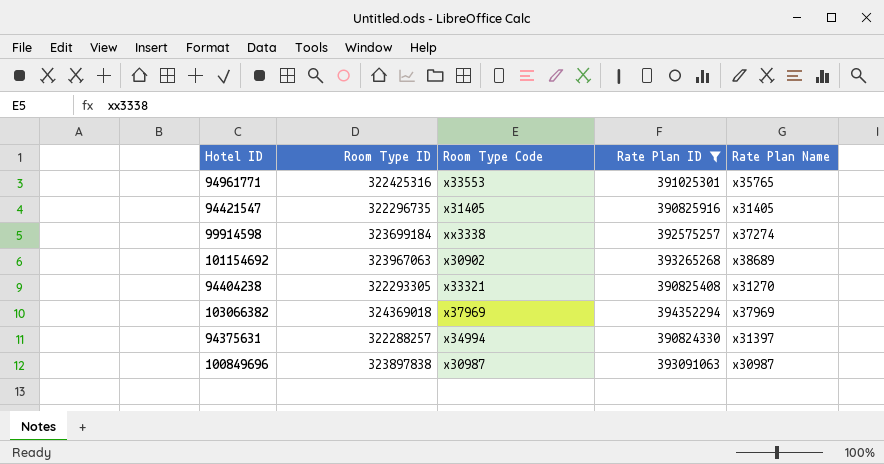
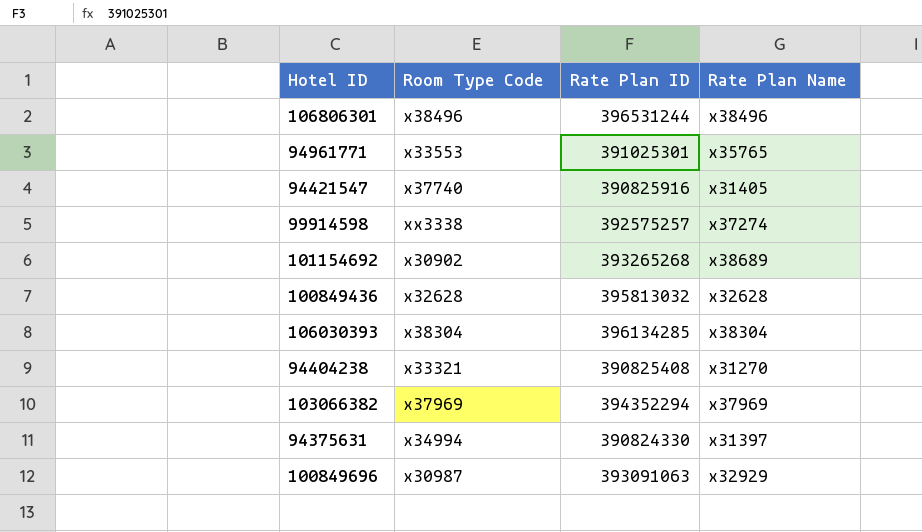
filter: Rate Plan ID <= 394352294 -> none
column Room Type ID | position: 2 -> none
94421547 | Room Type Code: x31405 -> x37740
100849696 | Rate Plan Name: x30987 -> x32929

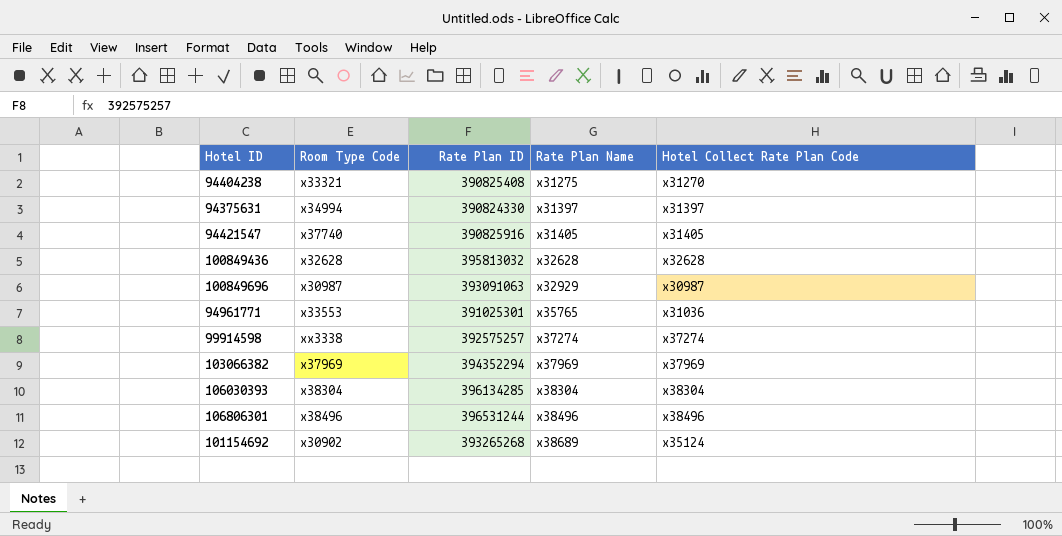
row order: none -> Rate Plan Name ascending
column Hotel Collect Rate Plan Code | position: none -> 5
94404238 | Rate Plan Name: x31270 -> x31275

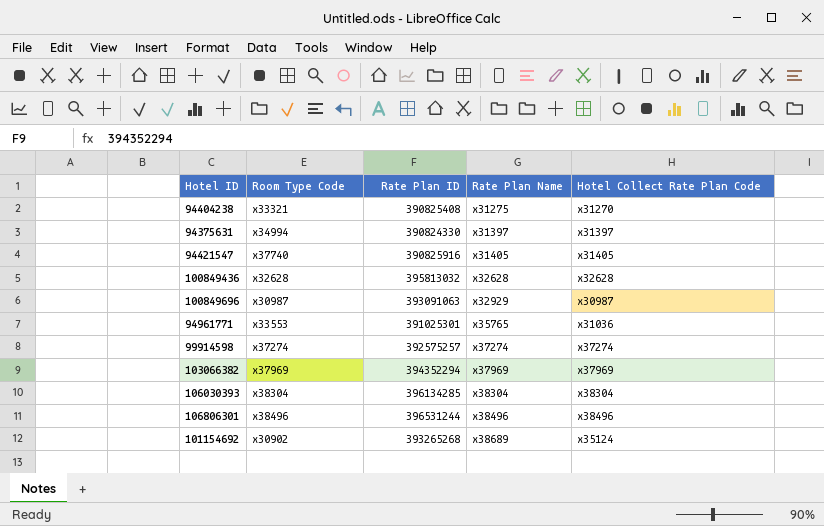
99914598 | Room Type Code: xx3338 -> x37274

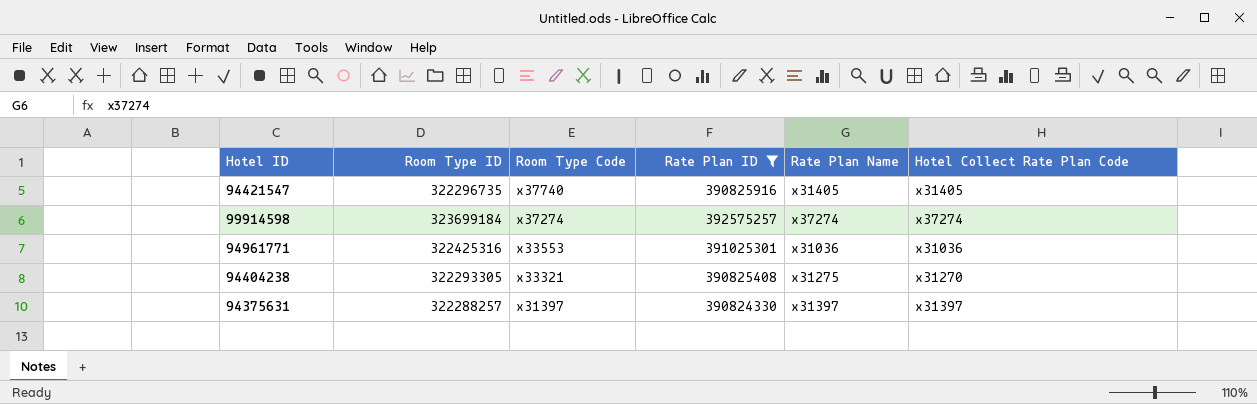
filter: none -> Rate Plan ID <= 392575257
row order: Rate Plan Name ascending -> Room Type Code descending
column Room Type ID | position: none -> 2
94961771 | Rate Plan Name: x35765 -> x31036
94375631 | Room Type Code: x34994 -> x31397

